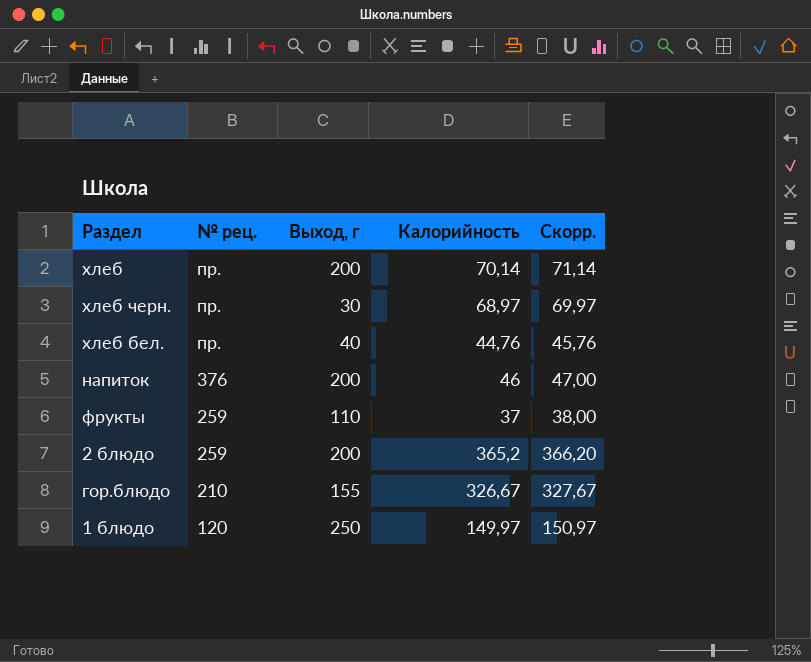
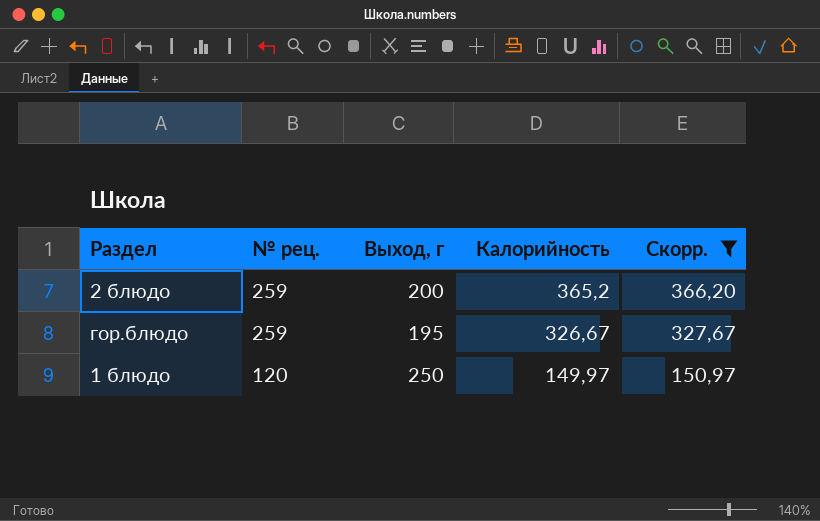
filter: none -> Скорр. >= 150,97
гор.блюдо | № рец.: 210 -> 259
гор.блюдо | Выход, г: 155 -> 195

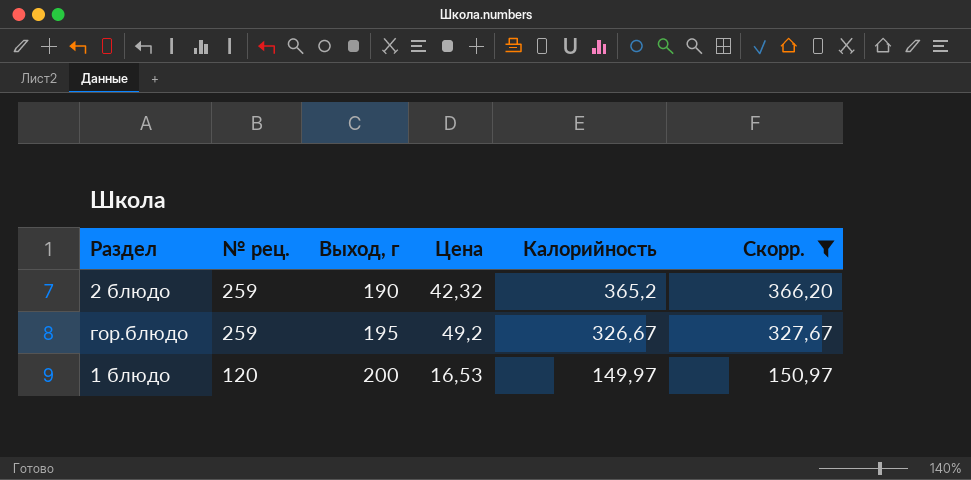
column Цена | position: none -> 4
2 блюдо | Выход, г: 200 -> 190
1 блюдо | Выход, г: 250 -> 200

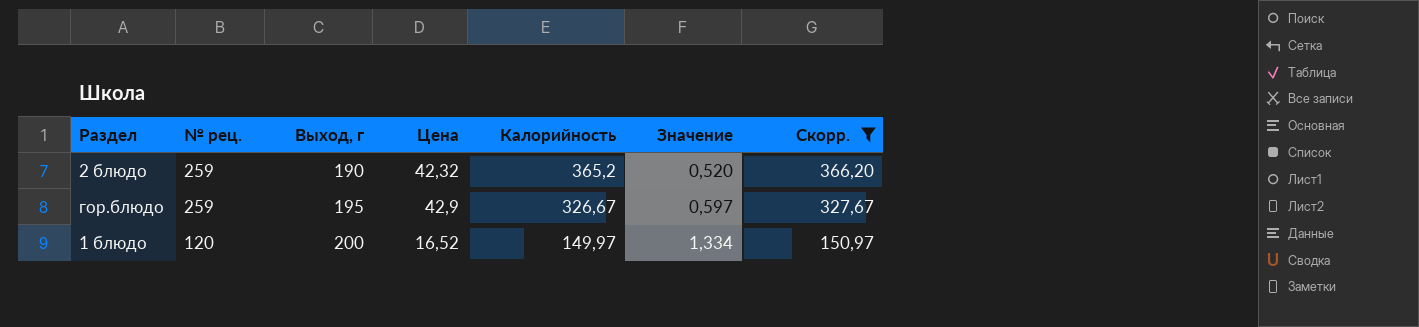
column Значение | formula: none -> [Выход, г] / [Калорийность]
гор.блюдо | Цена: 49,2 -> 42,9
1 блюдо | Цена: 16,53 -> 16,52

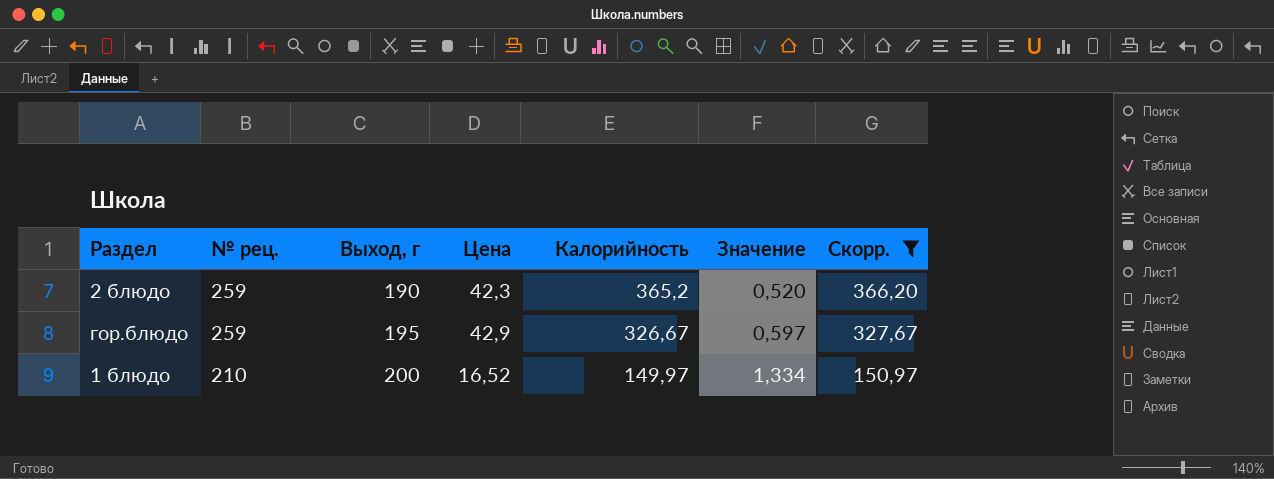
2 блюдо | Цена: 42,32 -> 42,3
1 блюдо | № рец.: 120 -> 210

